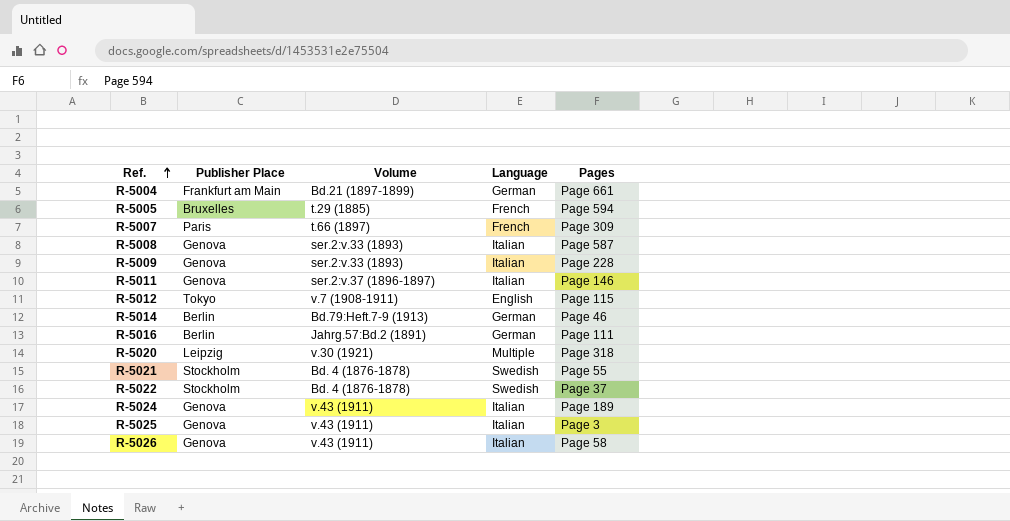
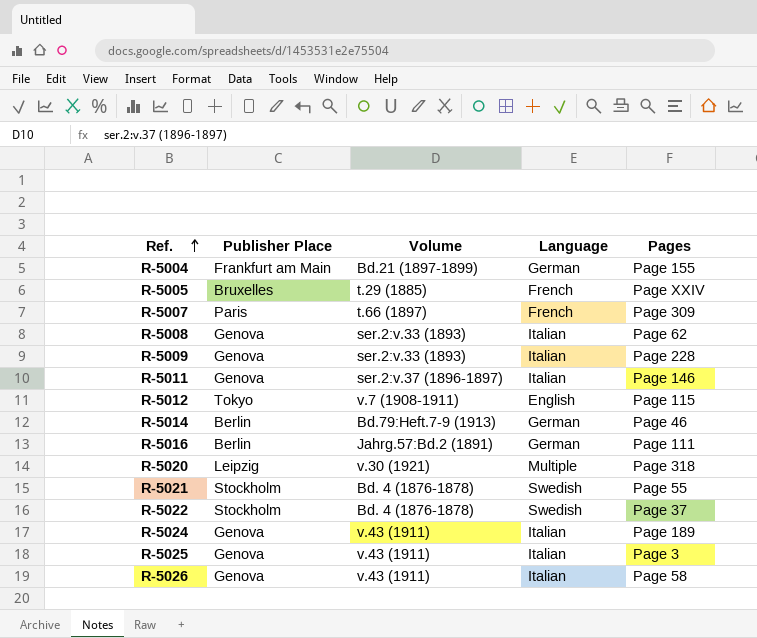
R-5004 | Pages: Page 661 -> Page 155
R-5005 | Pages: Page 594 -> Page XXIV
R-5008 | Pages: Page 587 -> Page 62

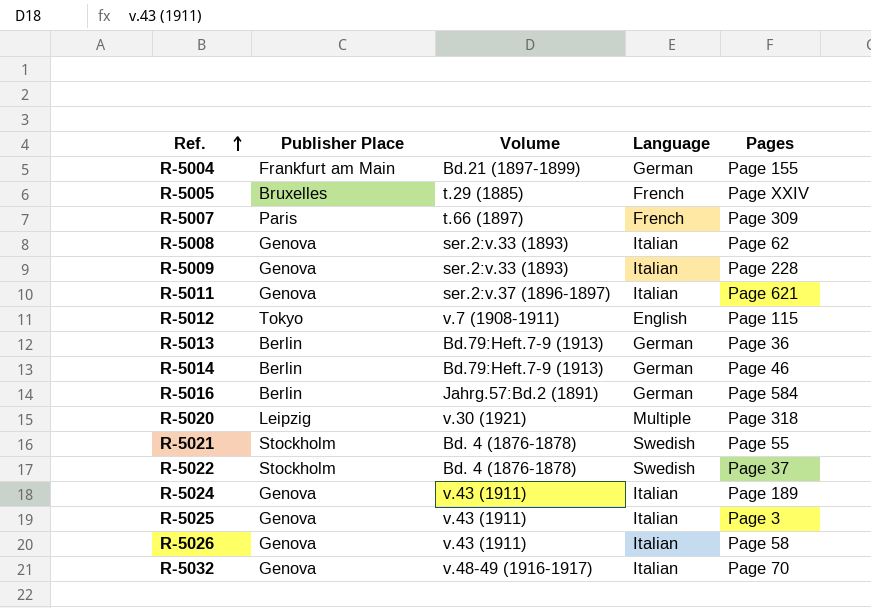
R-5011 | Pages: Page 146 -> Page 621
row R-5013: none -> Berlin | Bd.79:Heft.7-9 (1913) | German | Page 36
R-5016 | Pages: Page 111 -> Page 584
row R-5032: none -> Genova | v.48-49 (1916-1917) | Italian | Page 70

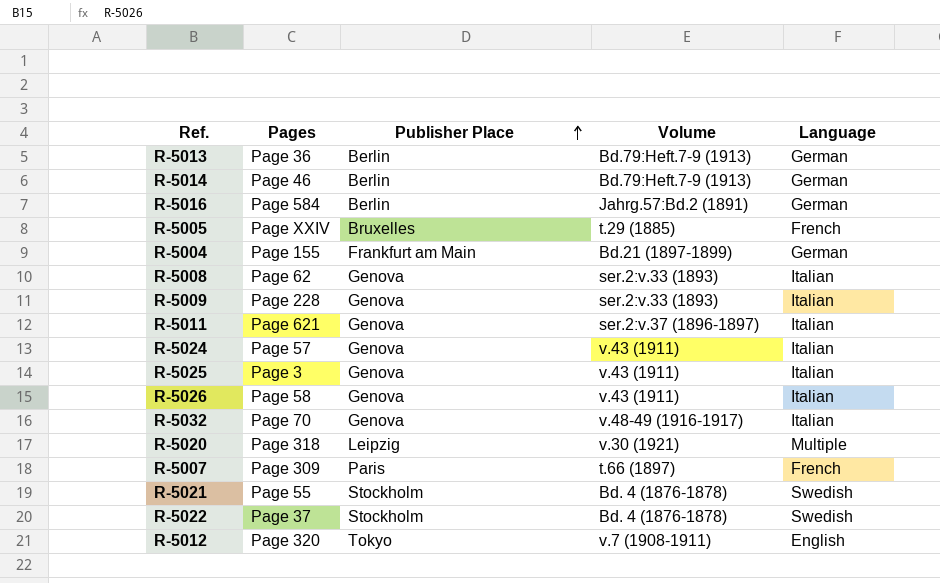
row order: Ref. ascending -> Publisher Place ascending
column Pages | position: 5 -> 2
R-5024 | Pages: Page 189 -> Page 57
R-5012 | Pages: Page 115 -> Page 320

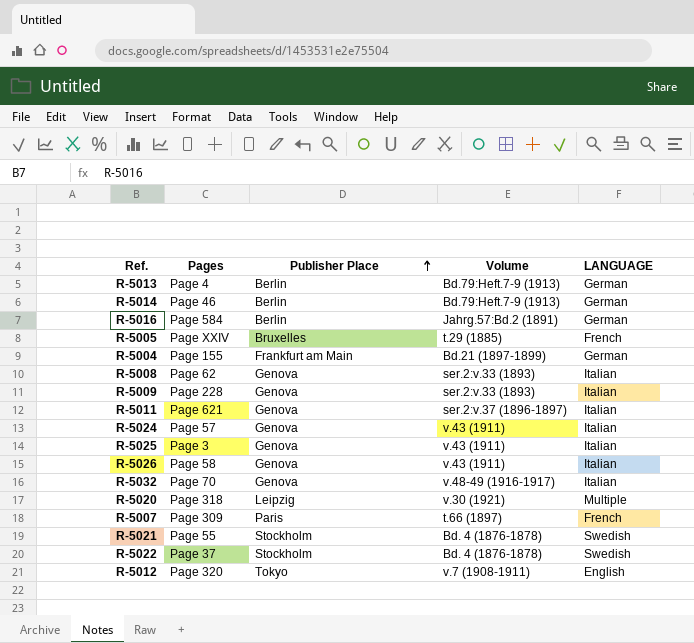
column name: Language -> LANGUAGE
R-5013 | Pages: Page 36 -> Page 4

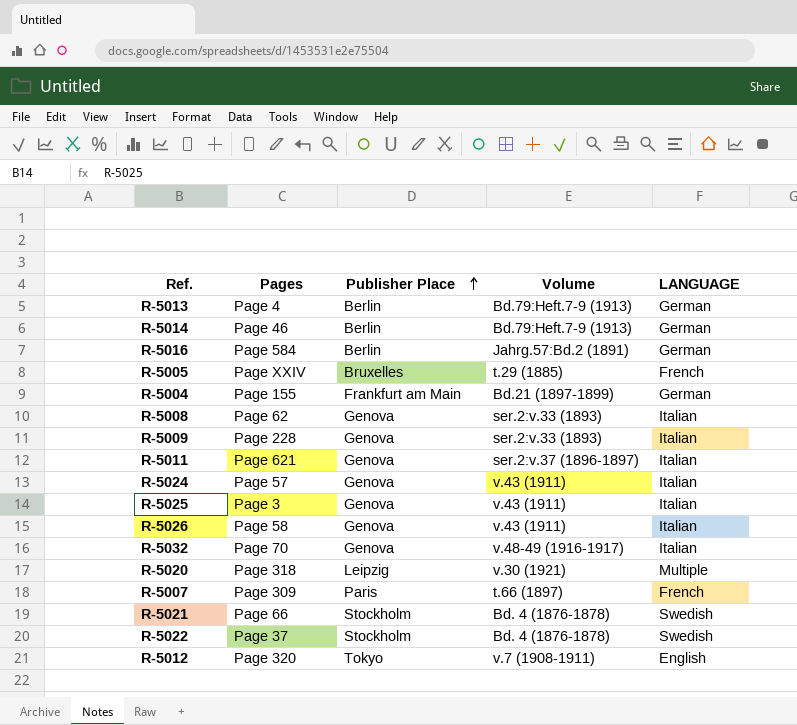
R-5021 | Pages: Page 55 -> Page 66

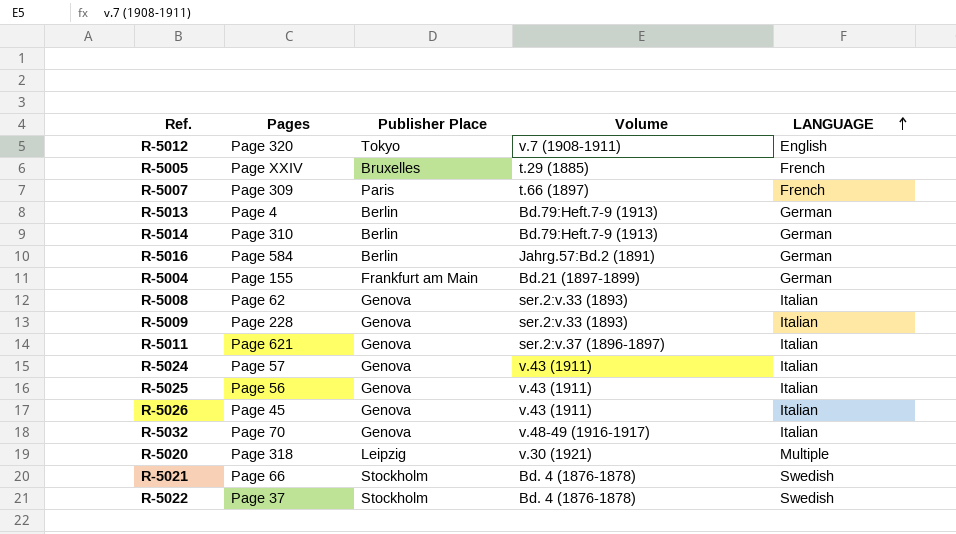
row order: Publisher Place ascending -> LANGUAGE ascending
R-5014 | Pages: Page 46 -> Page 310
R-5025 | Pages: Page 3 -> Page 56
R-5026 | Pages: Page 58 -> Page 45

